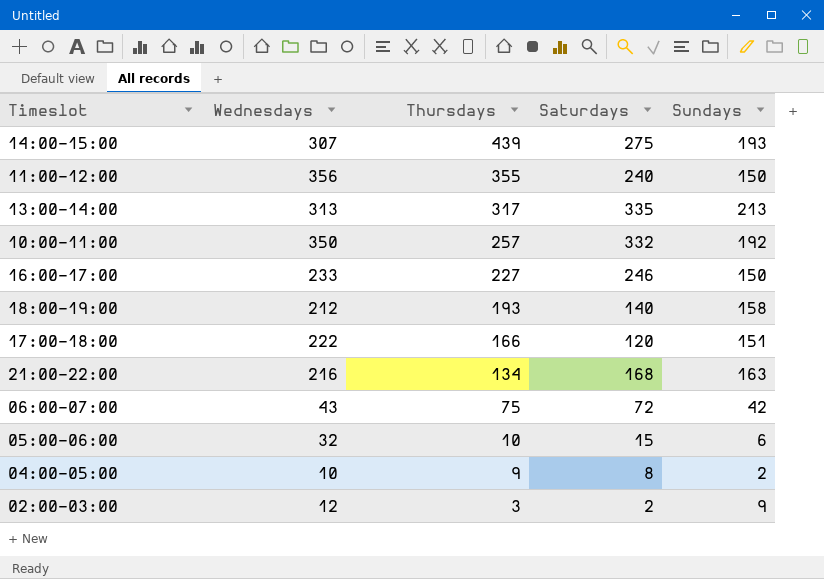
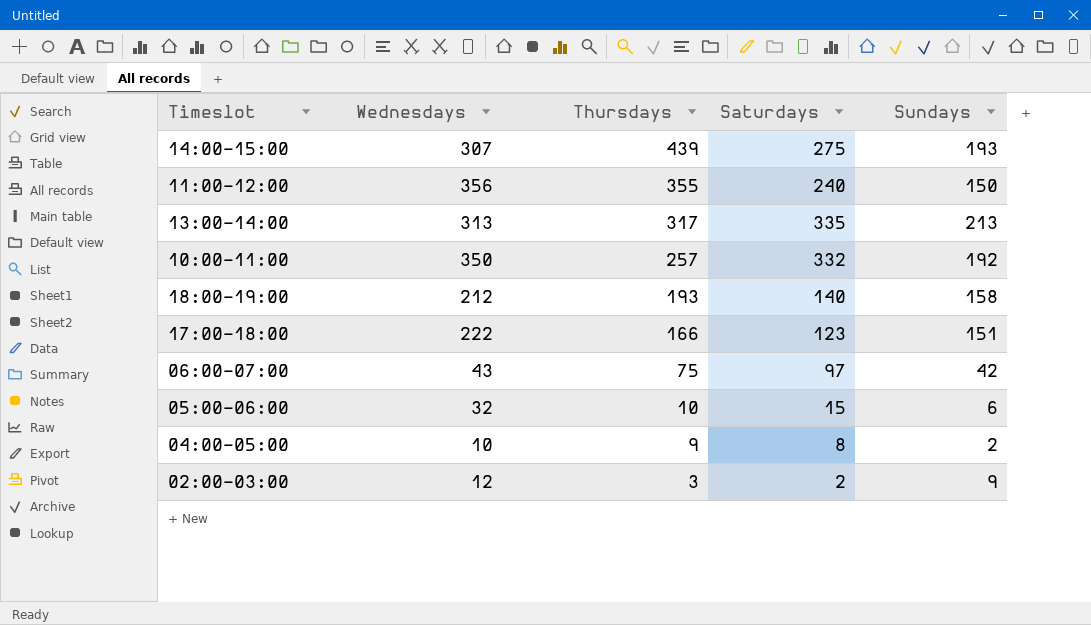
row 16:00-17:00: 233 | 227 | 246 | 150 -> none
row 21:00-22:00: 216 | 134 | 168 | 163 -> none
17:00-18:00 | Saturdays: 120 -> 123
06:00-07:00 | Saturdays: 72 -> 97

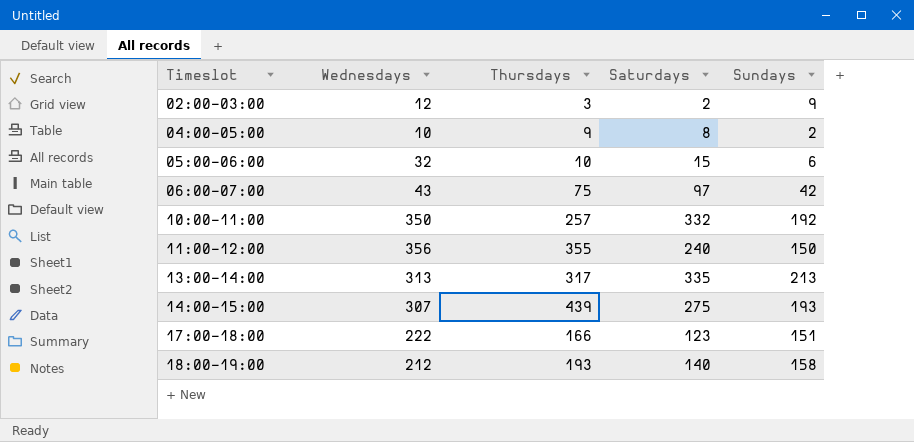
row order: Thursdays descending -> Timeslot ascending

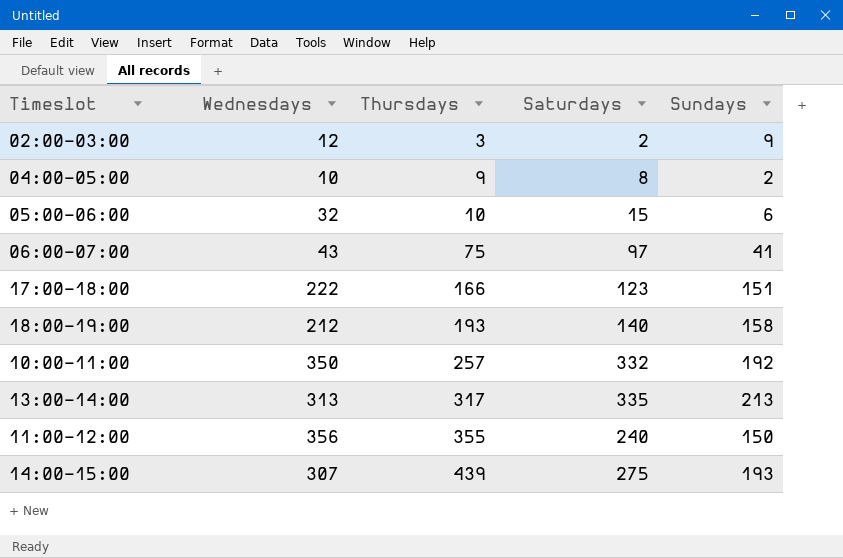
row order: Timeslot ascending -> Thursdays ascending
06:00-07:00 | Sundays: 42 -> 41

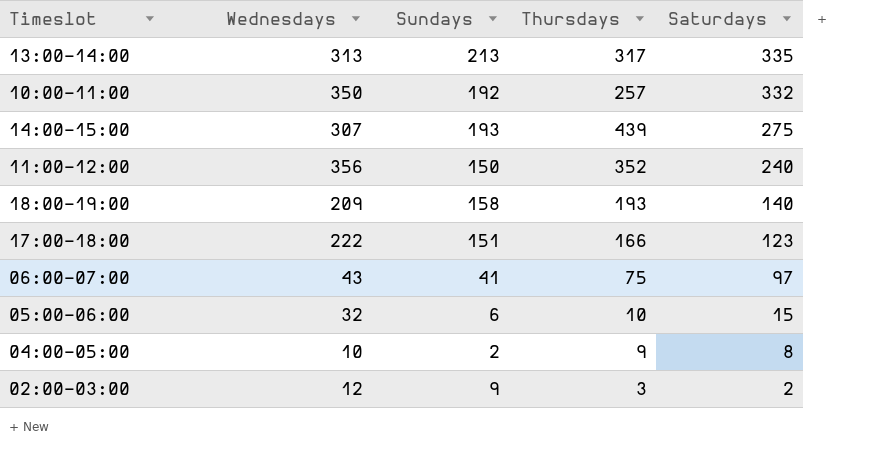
row order: Thursdays ascending -> Saturdays descending
column Sundays | position: 5 -> 3
11:00-12:00 | Thursdays: 355 -> 352
18:00-19:00 | Wednesdays: 212 -> 209

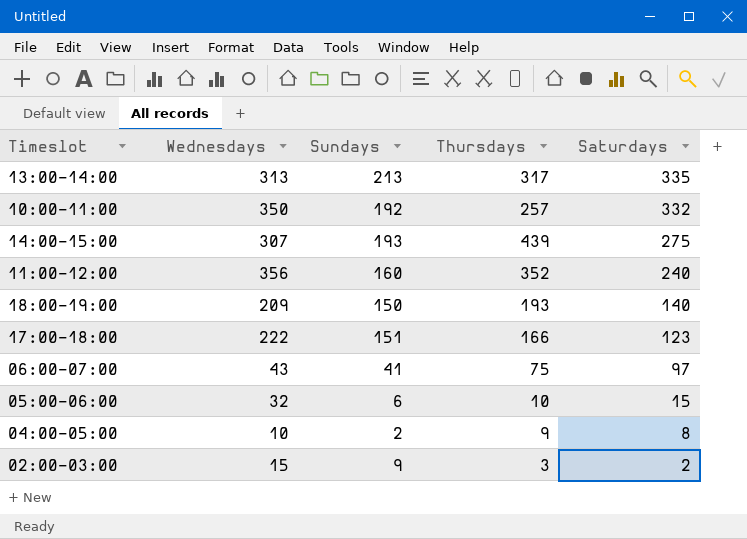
11:00-12:00 | Sundays: 150 -> 160
18:00-19:00 | Sundays: 158 -> 150
02:00-03:00 | Wednesdays: 12 -> 15

